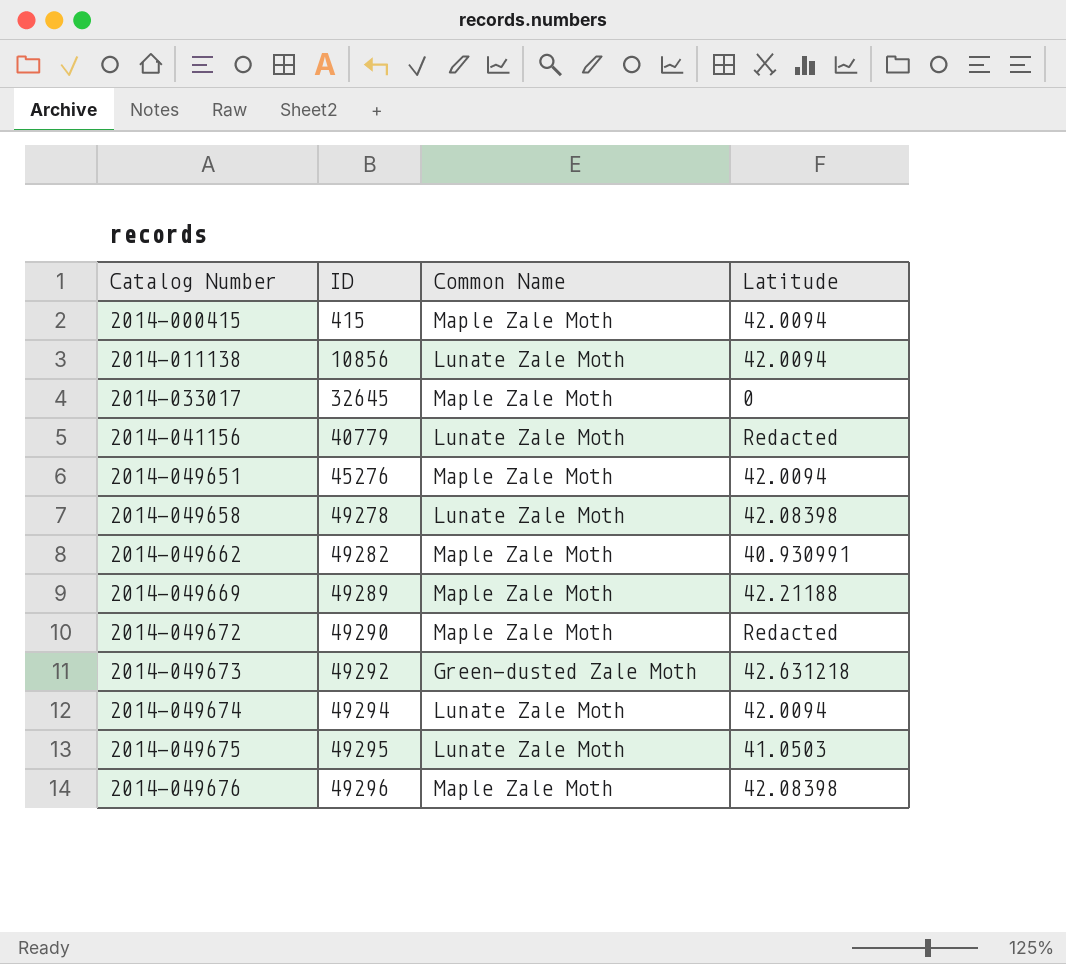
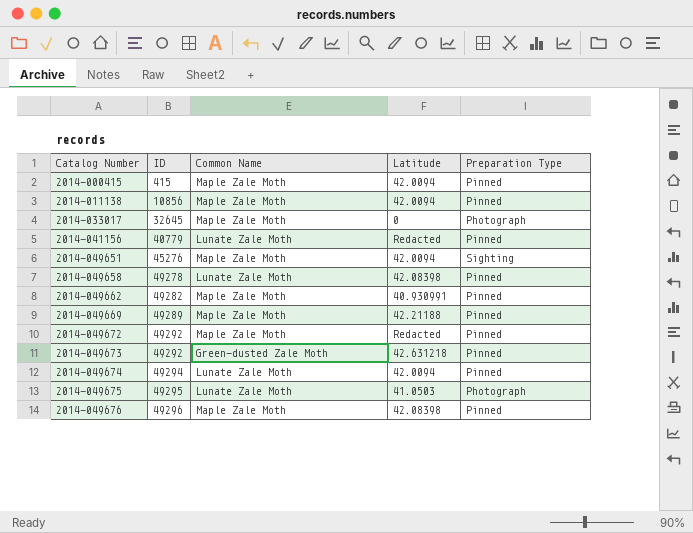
column Preparation Type | position: none -> 5
2014-011138 | Common Name: Lunate Zale Moth -> Maple Zale Moth
2014-049672 | ID: 49290 -> 49292

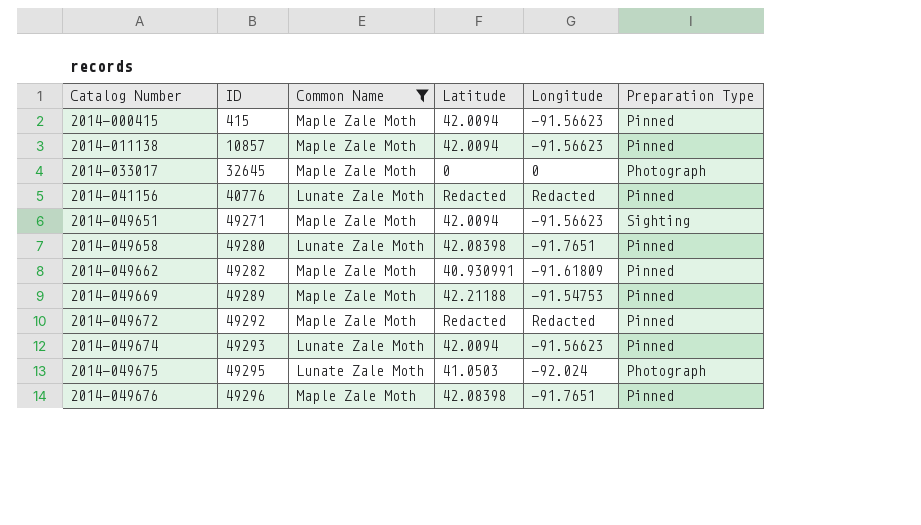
filter: none -> Common Name != Green-dusted Zale Moth
column Longitude | position: none -> 5
2014-011138 | ID: 10856 -> 10857
2014-041156 | ID: 40779 -> 40776
2014-049651 | ID: 45276 -> 49271
2014-049658 | ID: 49278 -> 49280
2014-049674 | ID: 49294 -> 49293

